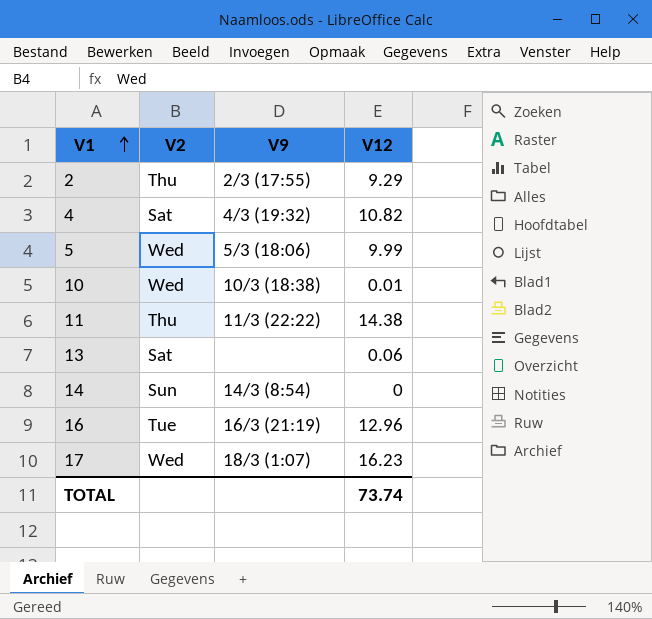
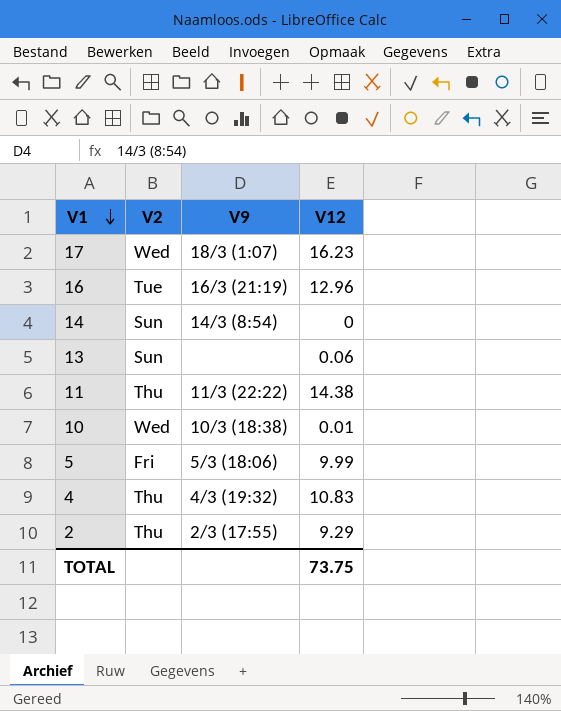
row order: V1 ascending -> V1 descending
13 | V2: Sat -> Sun
5 | V2: Wed -> Fri
4 | V2: Sat -> Thu
4 | V12: 10.82 -> 10.83
TOTAL | V12: 73.74 -> 73.75

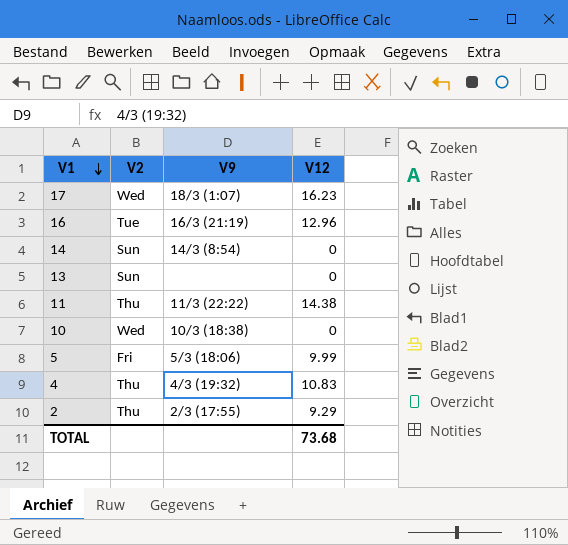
13 | V12: 0.06 -> 0
10 | V12: 0.01 -> 0
TOTAL | V12: 73.75 -> 73.68

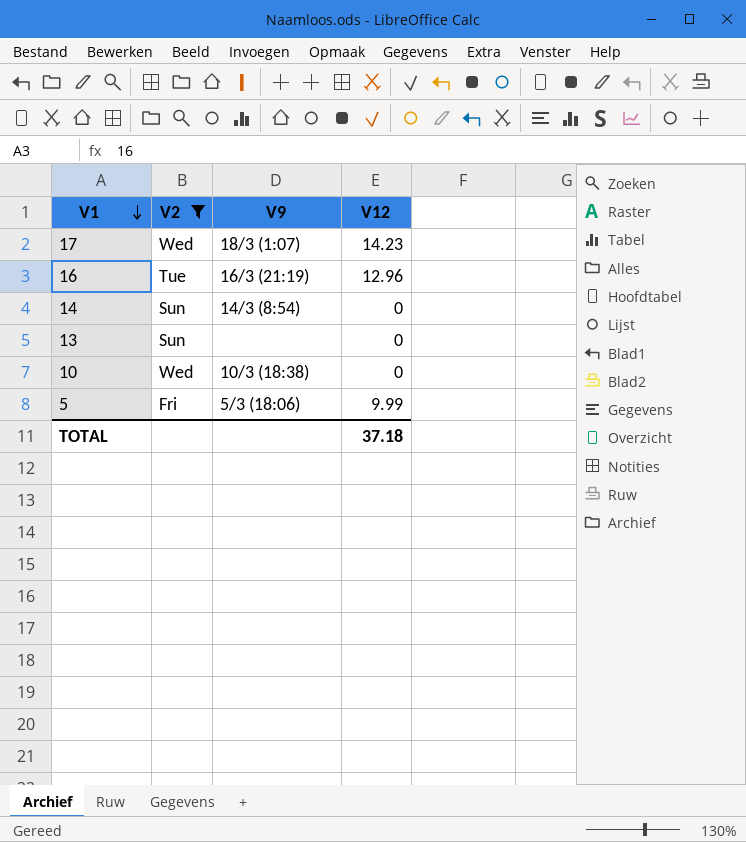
filter: none -> V2 != Thu
17 | V12: 16.23 -> 14.23
TOTAL | V12: 73.68 -> 37.18

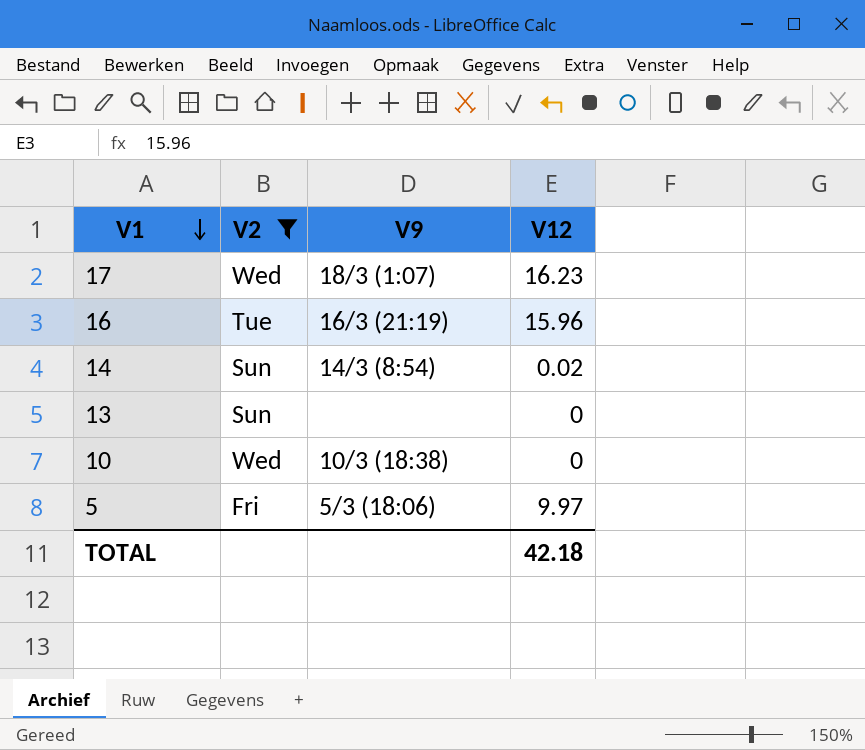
17 | V12: 14.23 -> 16.23
16 | V12: 12.96 -> 15.96
14 | V12: 0 -> 0.02
5 | V12: 9.99 -> 9.97
TOTAL | V12: 37.18 -> 42.18

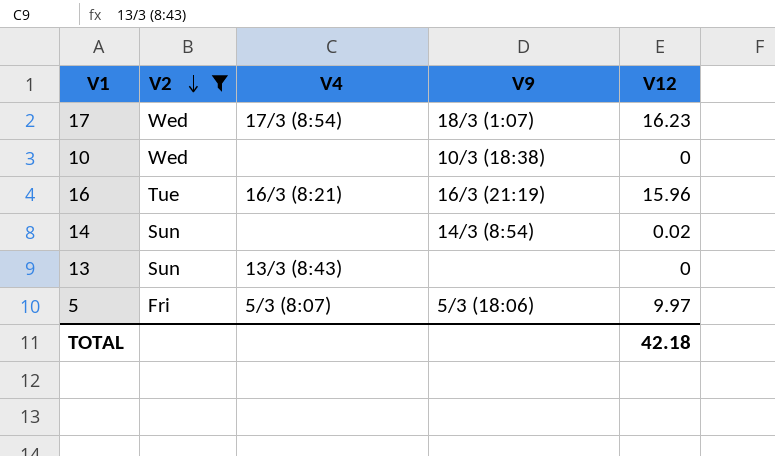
row order: V1 descending -> V2 descending
column V4 | position: none -> 3

